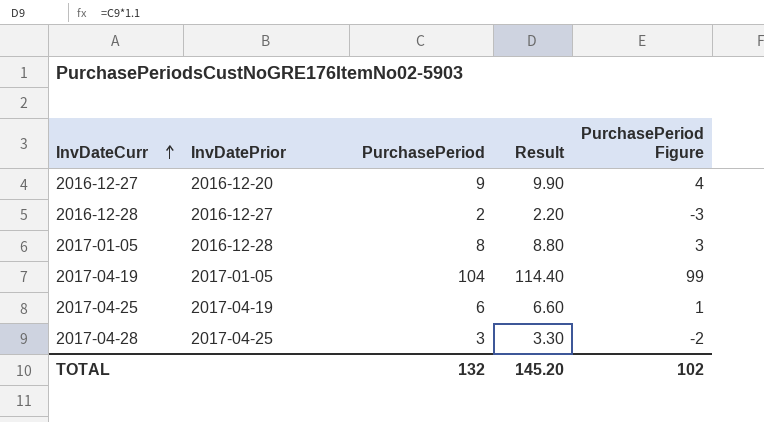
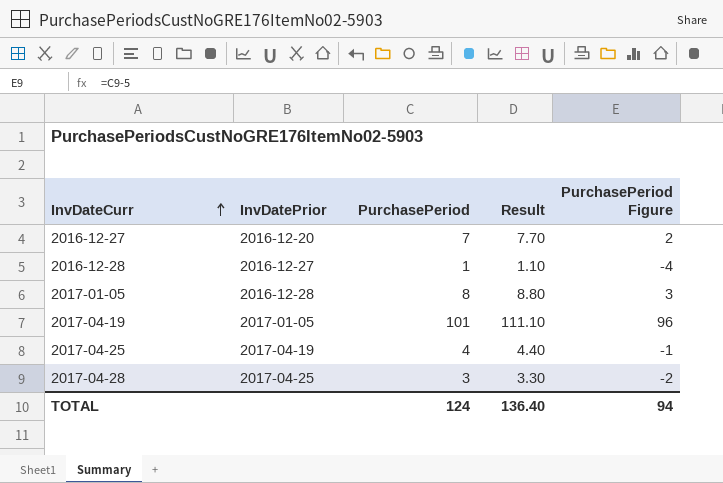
2016-12-27 | PurchasePeriod: 9 -> 7
2016-12-27 | Result: 9.90 -> 7.70
2016-12-27 | PurchasePeriod Figure: 4 -> 2
2016-12-28 | PurchasePeriod: 2 -> 1
2016-12-28 | Result: 2.20 -> 1.10
2016-12-28 | PurchasePeriod Figure: -3 -> -4
2017-04-19 | PurchasePeriod: 104 -> 101
2017-04-19 | Result: 114.40 -> 111.10
2017-04-19 | PurchasePeriod Figure: 99 -> 96
2017-04-25 | PurchasePeriod: 6 -> 4
2017-04-25 | Result: 6.60 -> 4.40
2017-04-25 | PurchasePeriod Figure: 1 -> -1
TOTAL | PurchasePeriod: 132 -> 124
TOTAL | Result: 145.20 -> 136.40
TOTAL | PurchasePeriod Figure: 102 -> 94

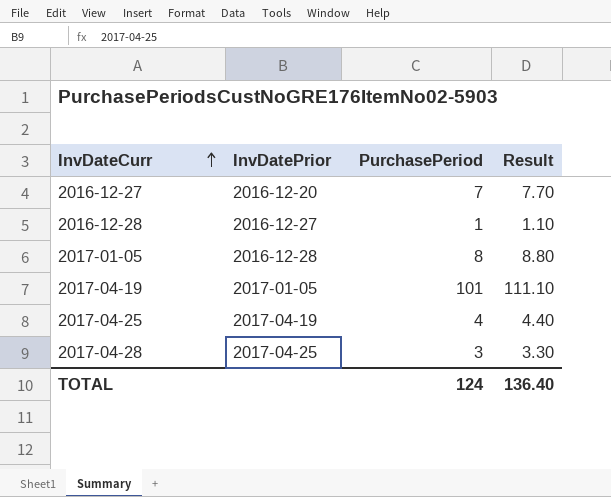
column PurchasePeriod Figure | formula: [PurchasePeriod] - 5 -> none

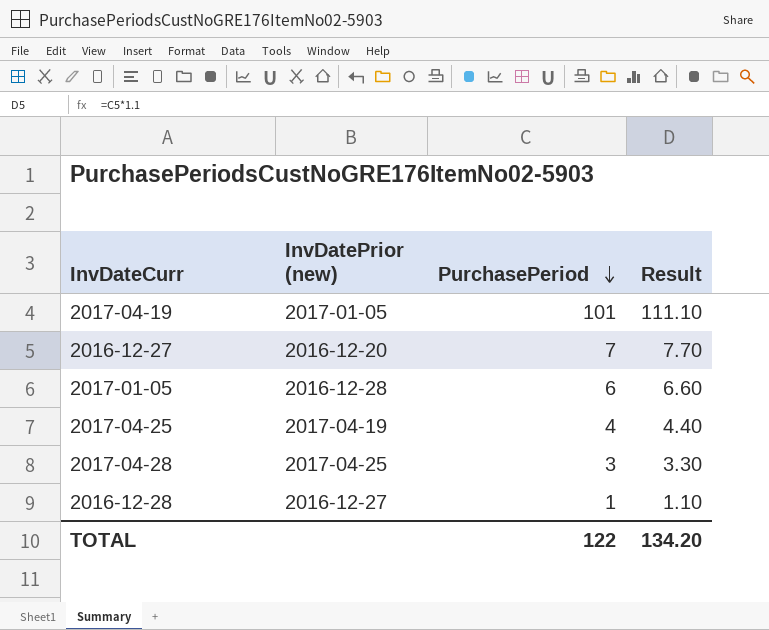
row order: InvDateCurr ascending -> PurchasePeriod descending
column name: InvDatePrior -> InvDatePrior (new)
2017-01-05 | PurchasePeriod: 8 -> 6
2017-01-05 | Result: 8.80 -> 6.60
TOTAL | PurchasePeriod: 124 -> 122
TOTAL | Result: 136.40 -> 134.20

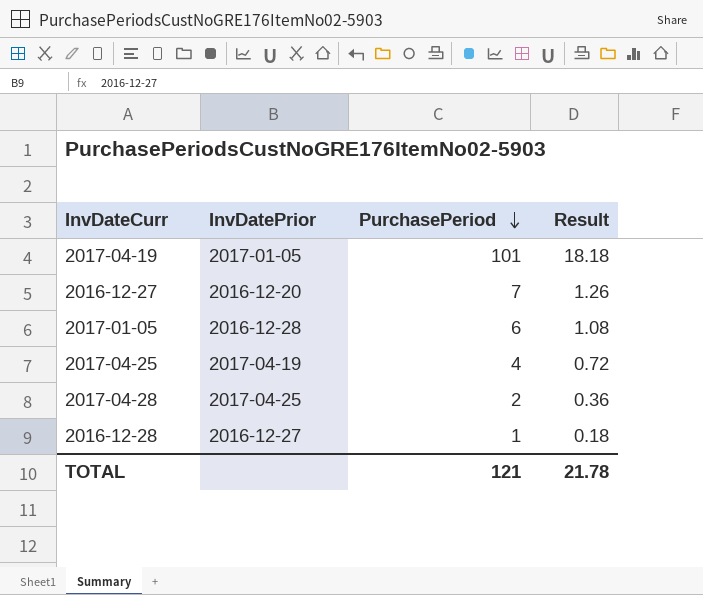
column name: InvDatePrior (new) -> InvDatePrior
column Result | formula: [PurchasePeriod] * 1.1 -> [PurchasePeriod] * 0.18
2017-04-28 | PurchasePeriod: 3 -> 2
TOTAL | PurchasePeriod: 122 -> 121
TOTAL | Result: 134.20 -> 21.78

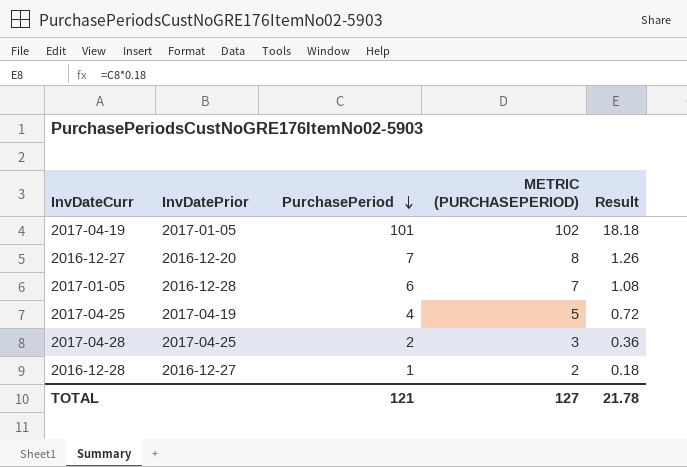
column METRIC (PURCHASEPERIOD) | formula: none -> [PurchasePeriod] + 1

